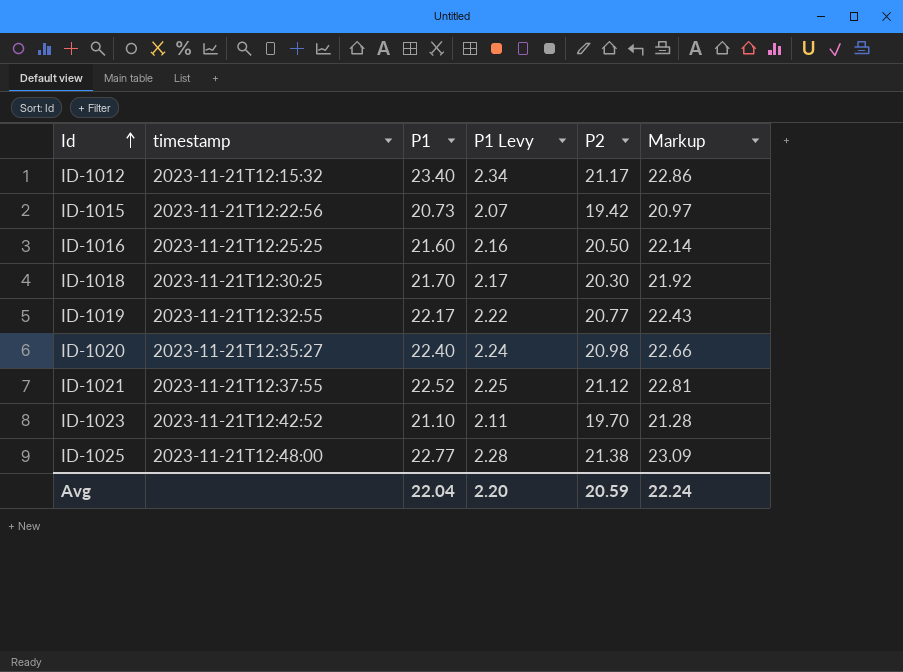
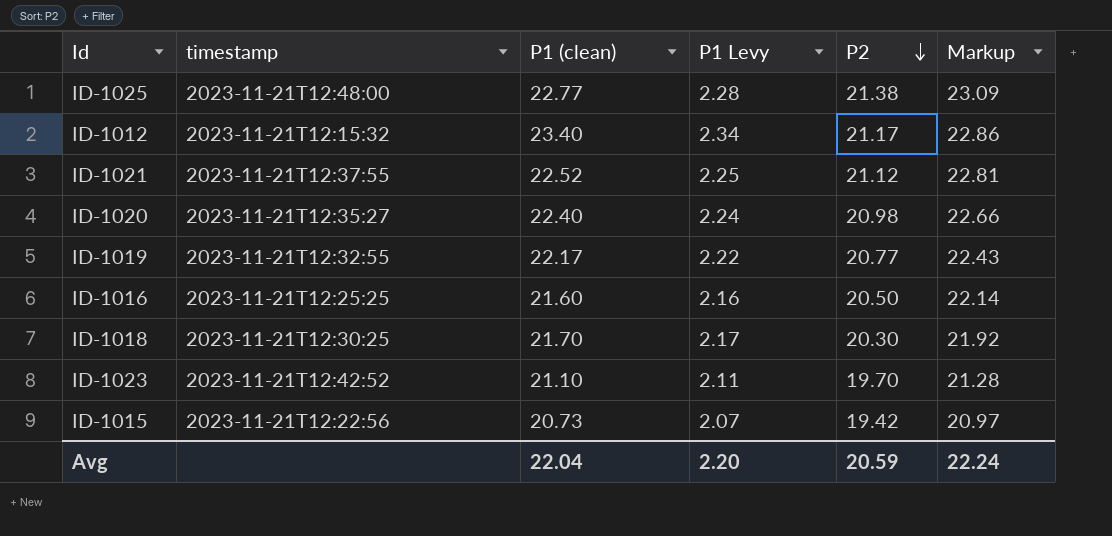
row order: Id ascending -> P2 descending
column name: P1 -> P1 (clean)

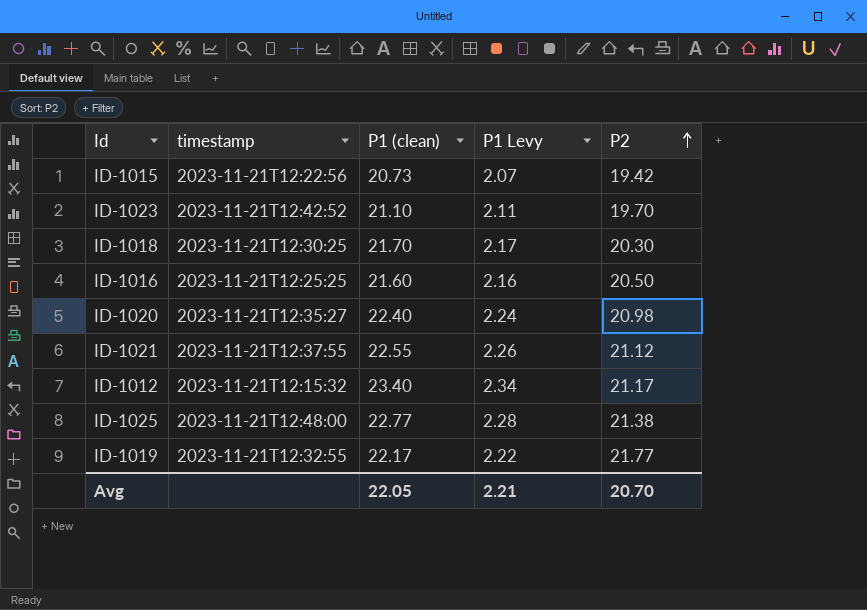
row order: P2 descending -> P2 ascending
column Markup | formula: [P2] * 1.08 -> none
ID-1021 | P1 (clean): 22.52 -> 22.55
ID-1021 | P1 Levy: 2.25 -> 2.26
ID-1019 | P2: 20.77 -> 21.77
Avg | P1 (clean): 22.04 -> 22.05
Avg | P1 Levy: 2.20 -> 2.21
Avg | P2: 20.59 -> 20.70

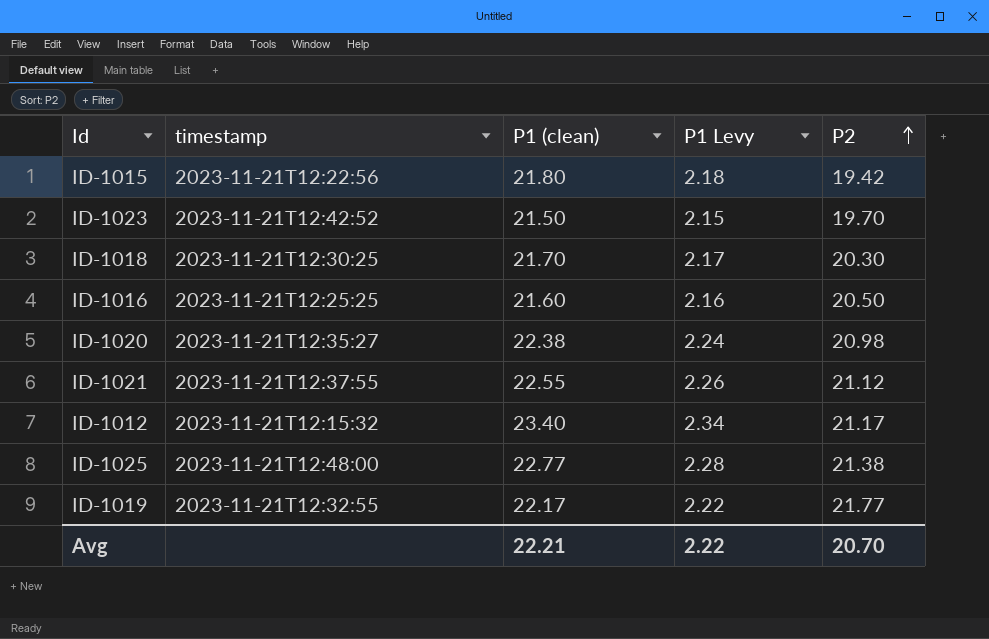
ID-1015 | P1 (clean): 20.73 -> 21.80
ID-1015 | P1 Levy: 2.07 -> 2.18
ID-1023 | P1 (clean): 21.10 -> 21.50
ID-1023 | P1 Levy: 2.11 -> 2.15
ID-1020 | P1 (clean): 22.40 -> 22.38
Avg | P1 (clean): 22.05 -> 22.21
Avg | P1 Levy: 2.21 -> 2.22

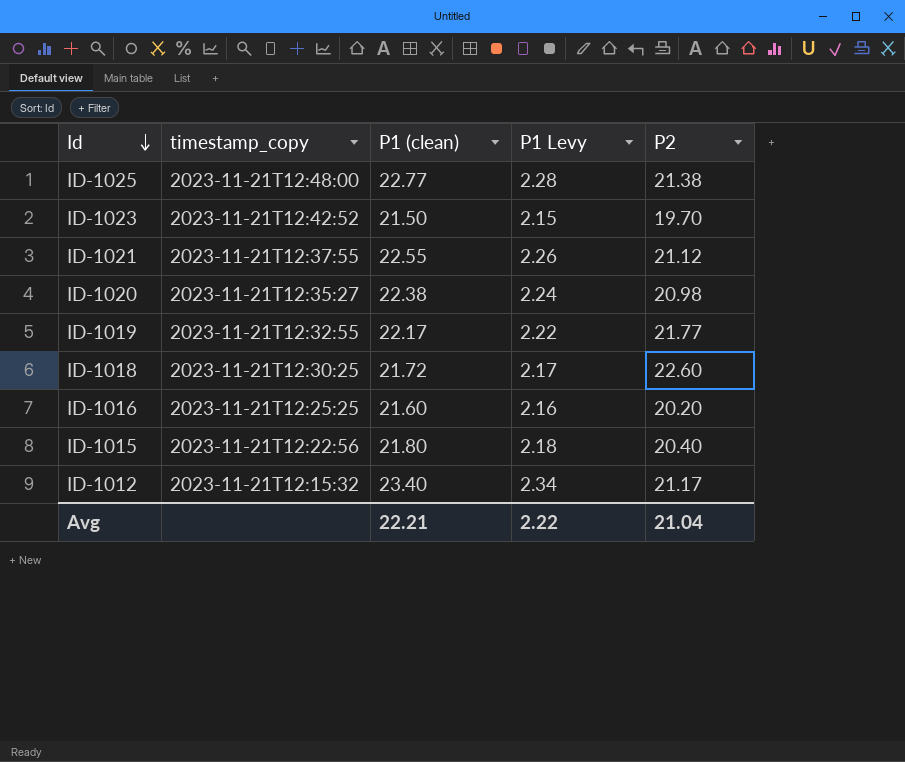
row order: P2 ascending -> Id descending
column name: timestamp -> timestamp_copy
ID-1018 | P1 (clean): 21.70 -> 21.72
ID-1018 | P2: 20.30 -> 22.60
ID-1016 | P2: 20.50 -> 20.20
ID-1015 | P2: 19.42 -> 20.40
Avg | P2: 20.70 -> 21.04

